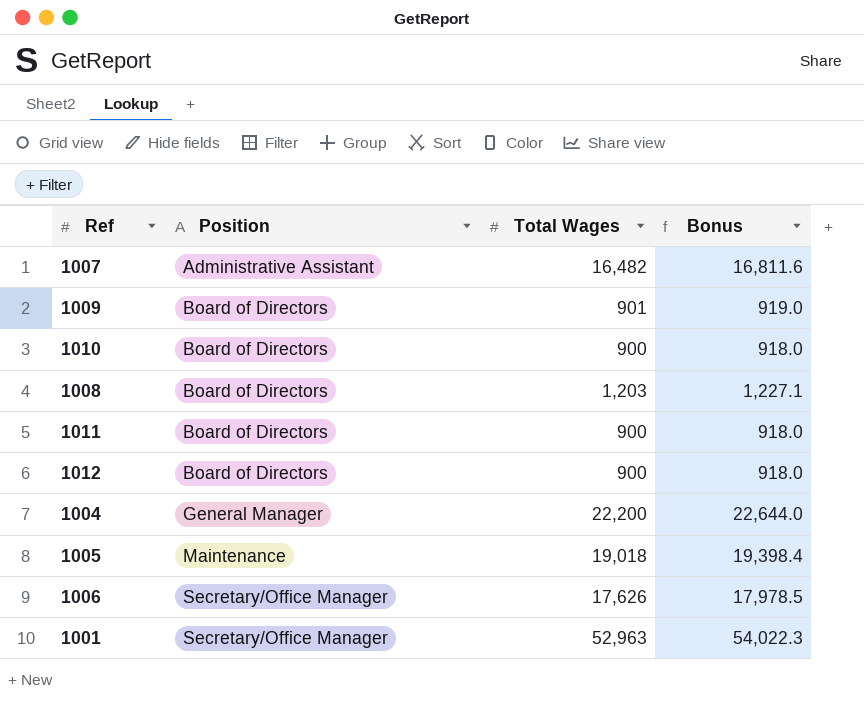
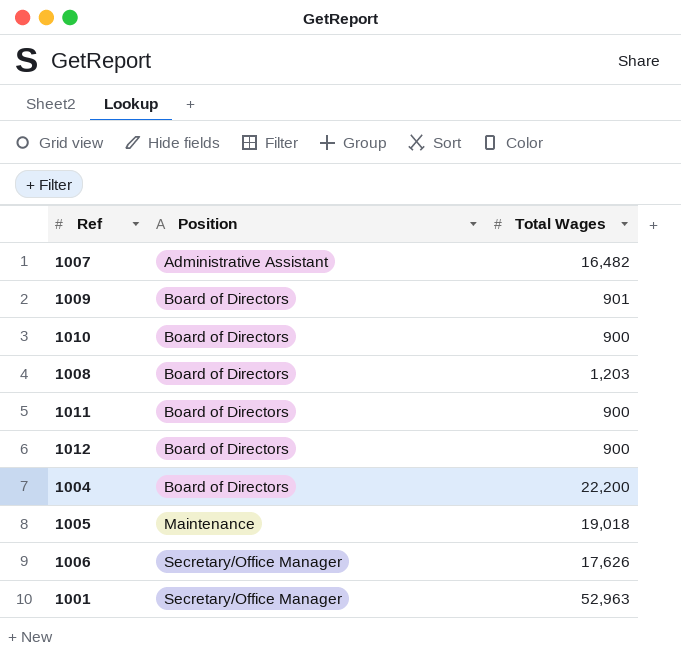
column Bonus | formula: [Total Wages] * 1.02 -> none
1004 | Position: General Manager -> Board of Directors

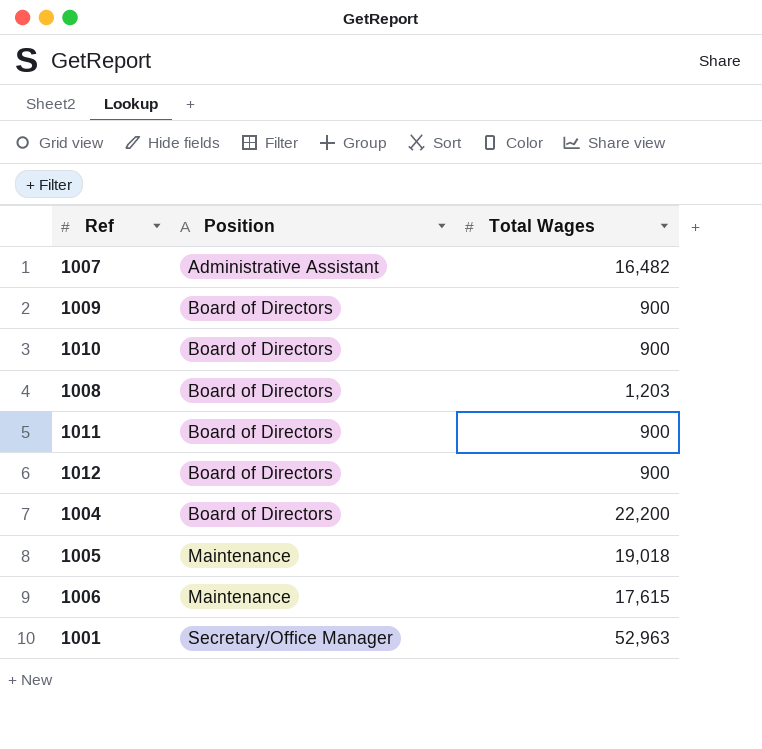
1009 | Total Wages: 901 -> 900
1006 | Position: Secretary/Office Manager -> Maintenance
1006 | Total Wages: 17,626 -> 17,615

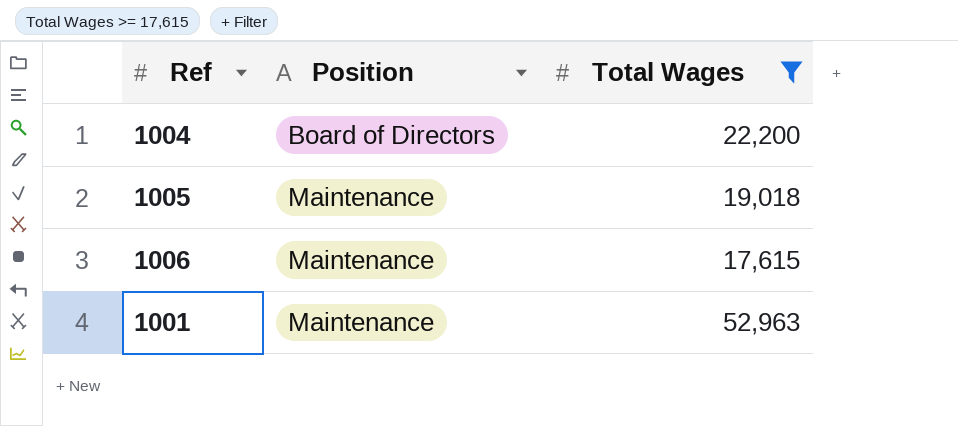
filter: none -> Total Wages >= 17,615
1001 | Position: Secretary/Office Manager -> Maintenance

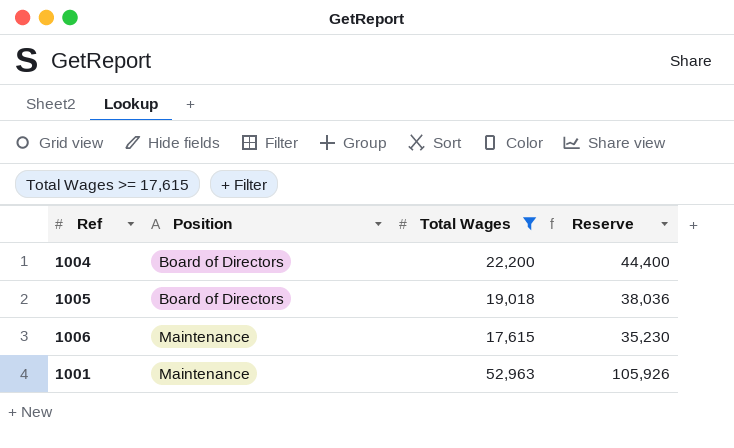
column Reserve | formula: none -> [Total Wages] * 2
1005 | Position: Maintenance -> Board of Directors

